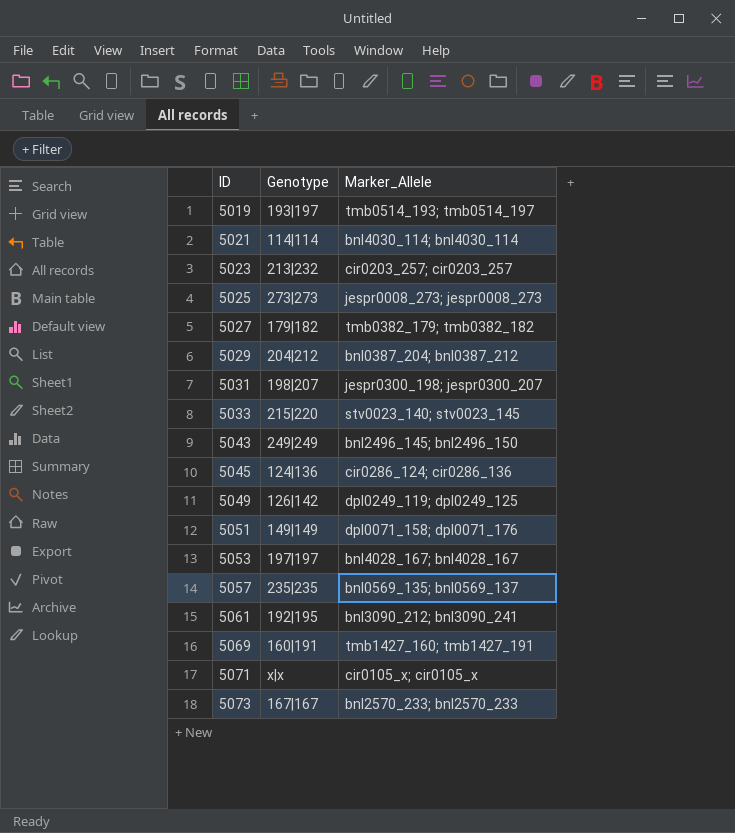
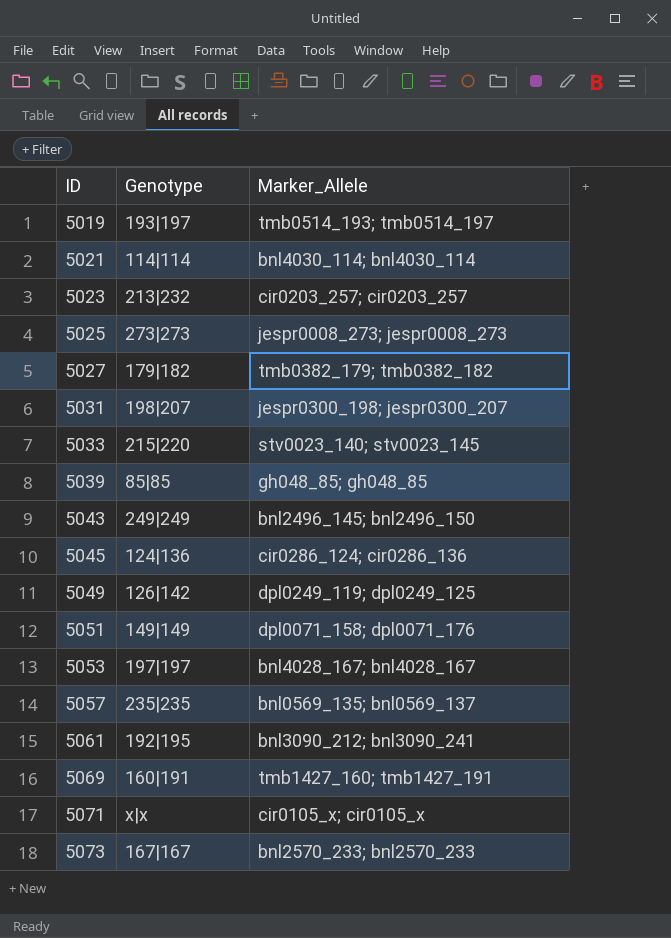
row 5029: 204|212 | bnl0387_204; bnl0387_212 -> none
row 5039: none -> 85|85 | gh048_85; gh048_85

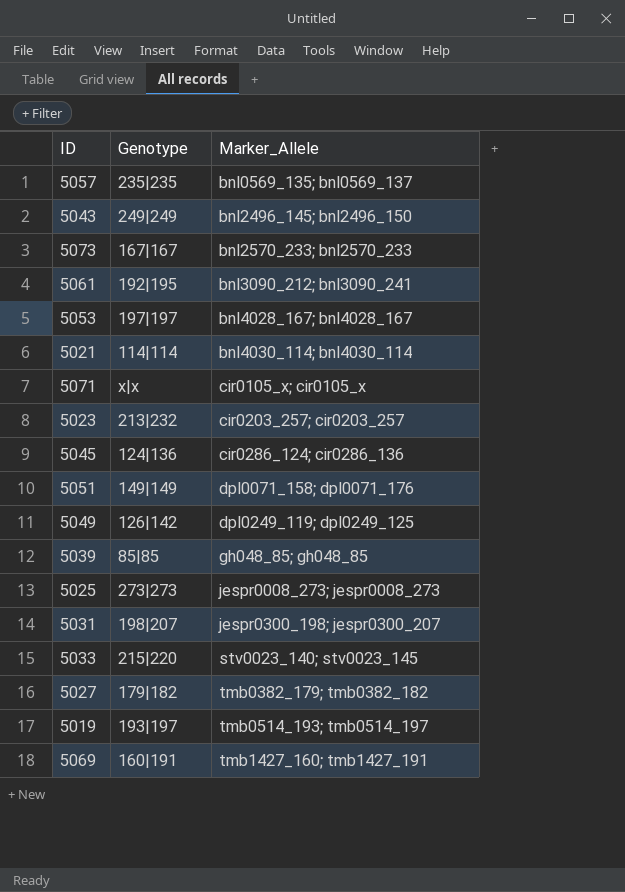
row order: ID ascending -> Marker_Allele ascending

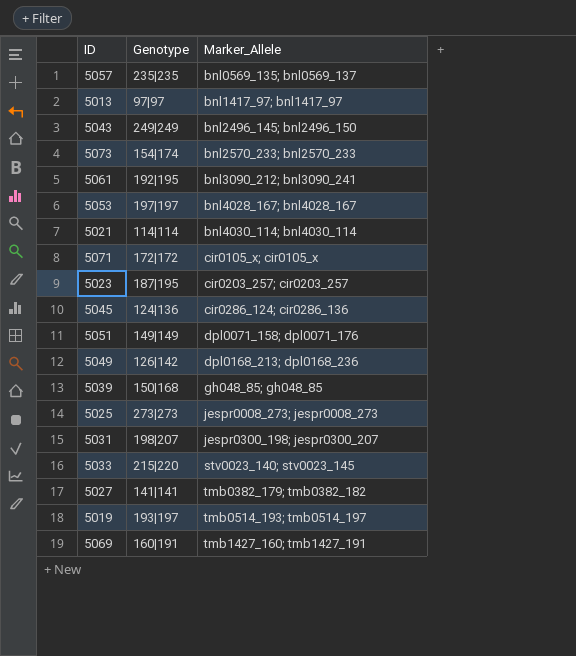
row 5013: none -> 97|97 | bnl1417_97; bnl1417_97
5073 | Genotype: 167|167 -> 154|174
5071 | Genotype: x|x -> 172|172
5023 | Genotype: 213|232 -> 187|195
5049 | Marker_Allele: dpl0249_119; dpl0249_125 -> dpl0168_213; dpl0168_236
5039 | Genotype: 85|85 -> 150|168
5027 | Genotype: 179|182 -> 141|141

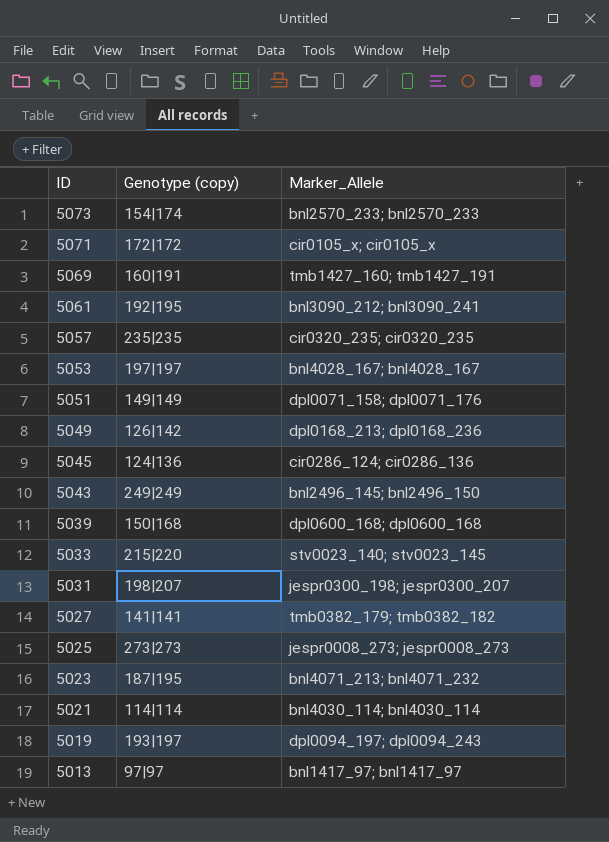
row order: Marker_Allele ascending -> ID descending
column name: Genotype -> Genotype (copy)
5057 | Marker_Allele: bnl0569_135; bnl0569_137 -> cir0320_235; cir0320_235
5039 | Marker_Allele: gh048_85; gh048_85 -> dpl0600_168; dpl0600_168
5023 | Marker_Allele: cir0203_257; cir0203_257 -> bnl4071_213; bnl4071_232
5019 | Marker_Allele: tmb0514_193; tmb0514_197 -> dpl0094_197; dpl0094_243

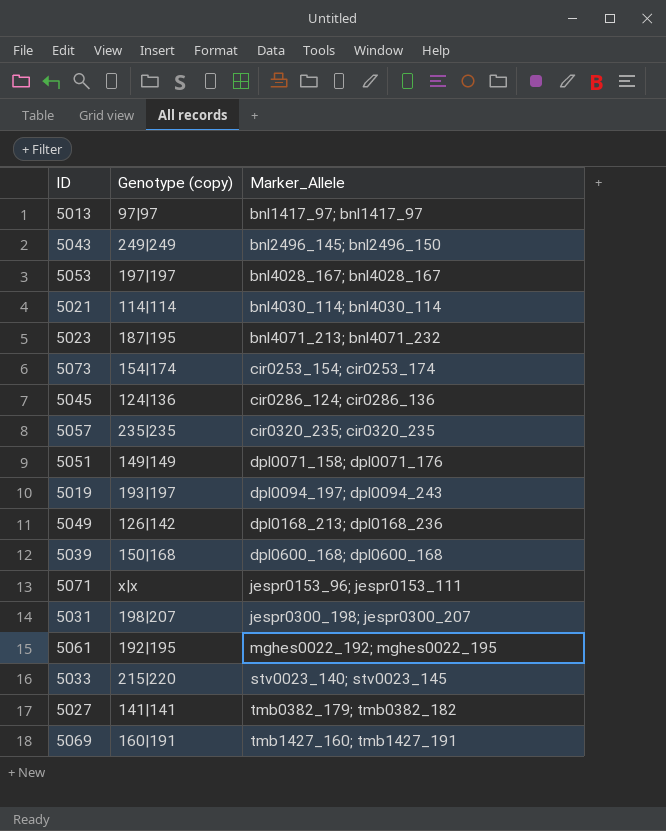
row order: ID descending -> Marker_Allele ascending
row 5025: 273|273 | jespr0008_273; jespr0008_273 -> none
5073 | Marker_Allele: bnl2570_233; bnl2570_233 -> cir0253_154; cir0253_174
5071 | Genotype (copy): 172|172 -> x|x
5071 | Marker_Allele: cir0105_x; cir0105_x -> jespr0153_96; jespr0153_111
5061 | Marker_Allele: bnl3090_212; bnl3090_241 -> mghes0022_192; mghes0022_195

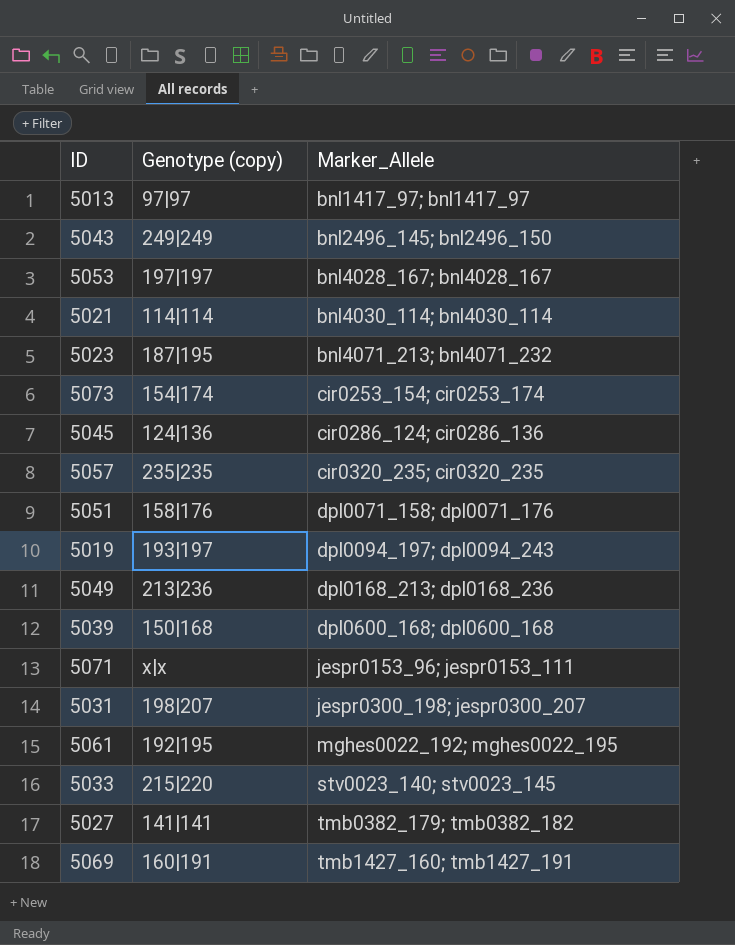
5051 | Genotype (copy): 149|149 -> 158|176
5049 | Genotype (copy): 126|142 -> 213|236

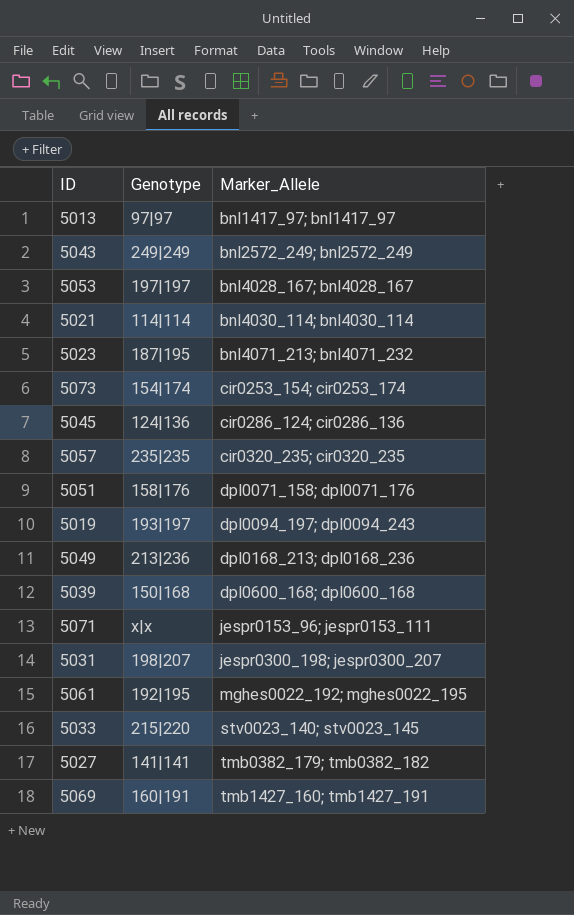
column name: Genotype (copy) -> Genotype
5043 | Marker_Allele: bnl2496_145; bnl2496_150 -> bnl2572_249; bnl2572_249

